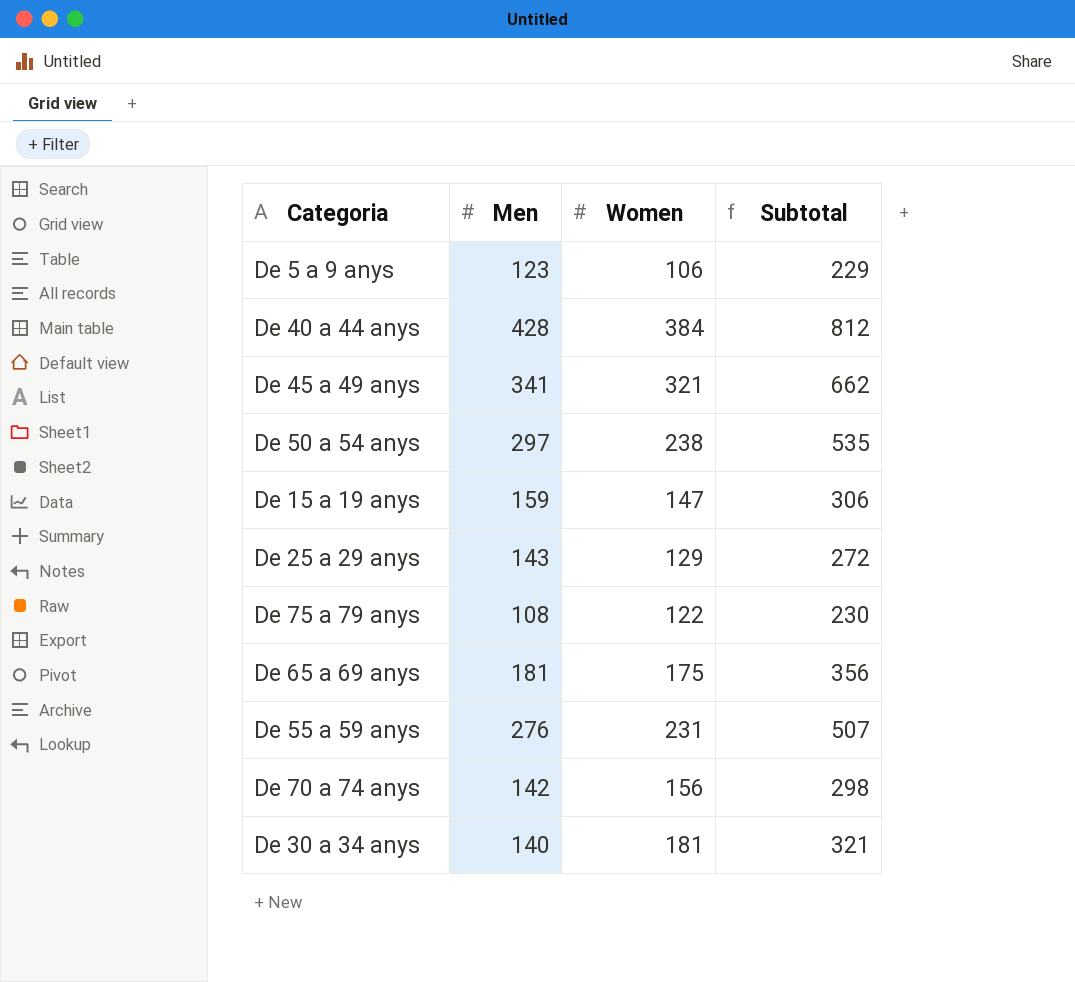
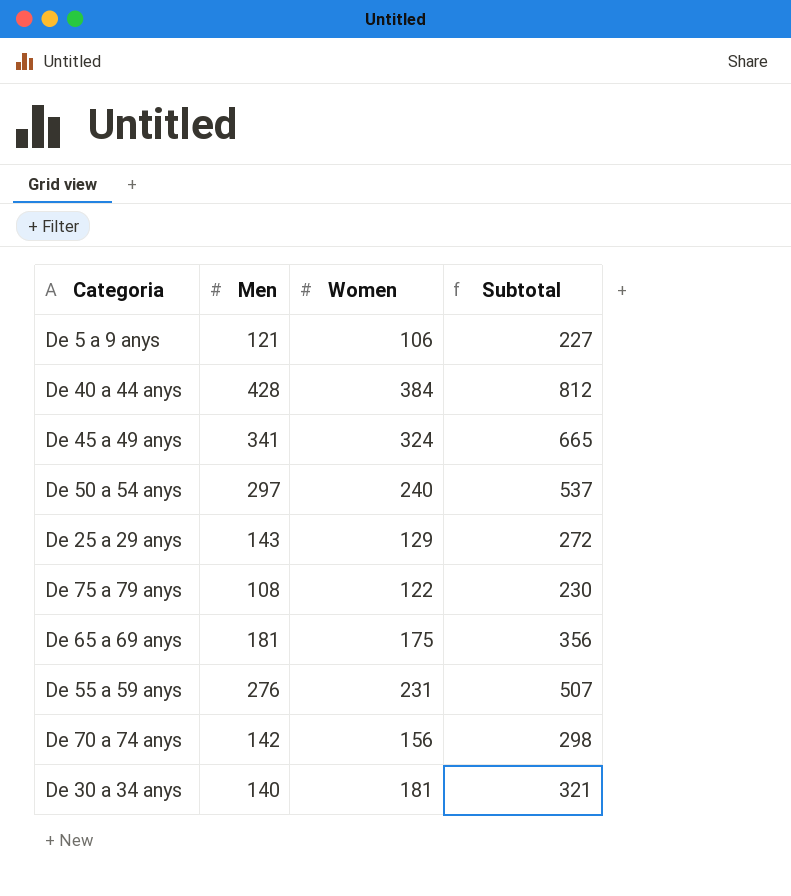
row De 15 a 19 anys: 159 | 147 | 306 -> none
De 5 a 9 anys | Men: 123 -> 121
De 5 a 9 anys | Subtotal: 229 -> 227
De 45 a 49 anys | Women: 321 -> 324
De 45 a 49 anys | Subtotal: 662 -> 665
De 50 a 54 anys | Women: 238 -> 240
De 50 a 54 anys | Subtotal: 535 -> 537

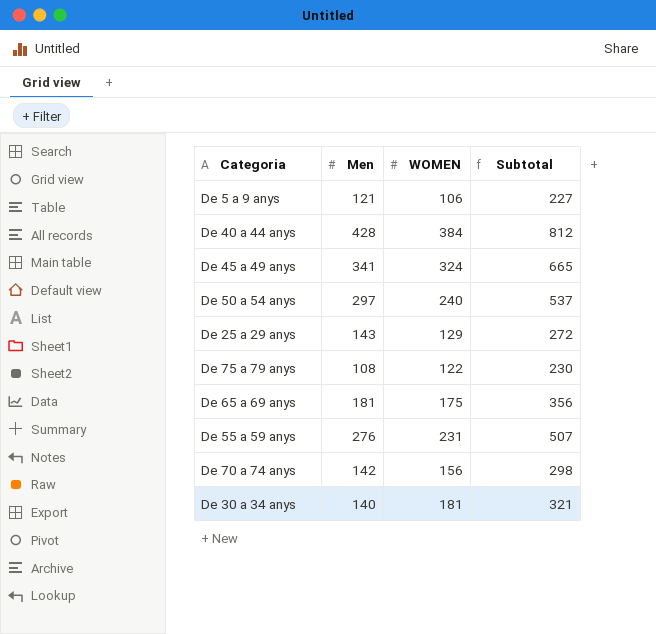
column name: Women -> WOMEN

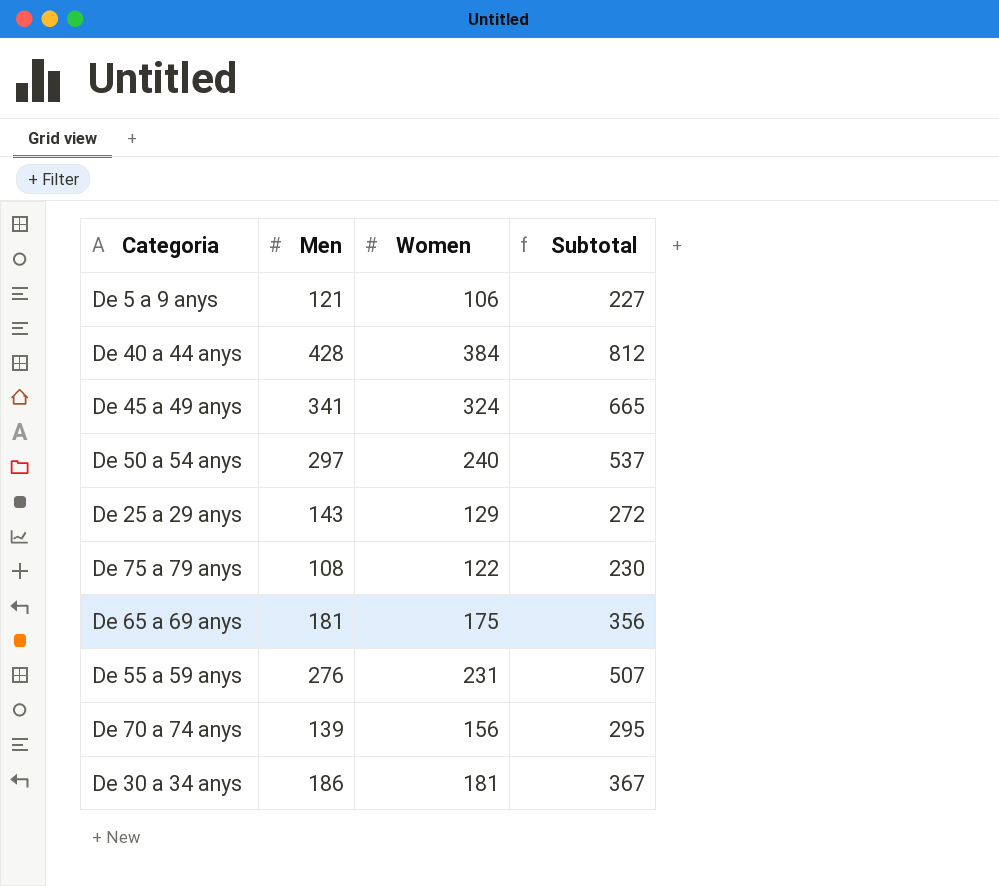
column name: WOMEN -> Women
De 70 a 74 anys | Men: 142 -> 139
De 70 a 74 anys | Subtotal: 298 -> 295
De 30 a 34 anys | Men: 140 -> 186
De 30 a 34 anys | Subtotal: 321 -> 367

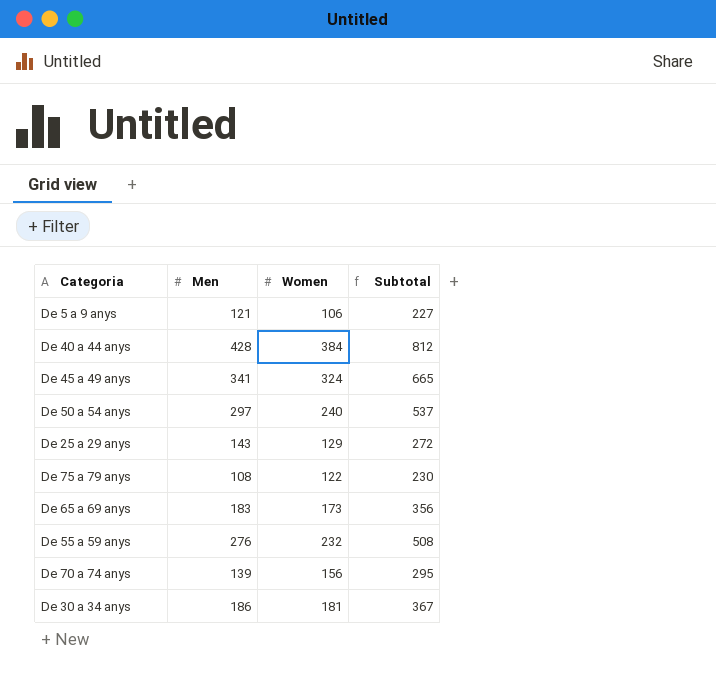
De 65 a 69 anys | Men: 181 -> 183
De 65 a 69 anys | Women: 175 -> 173
De 55 a 59 anys | Women: 231 -> 232
De 55 a 59 anys | Subtotal: 507 -> 508

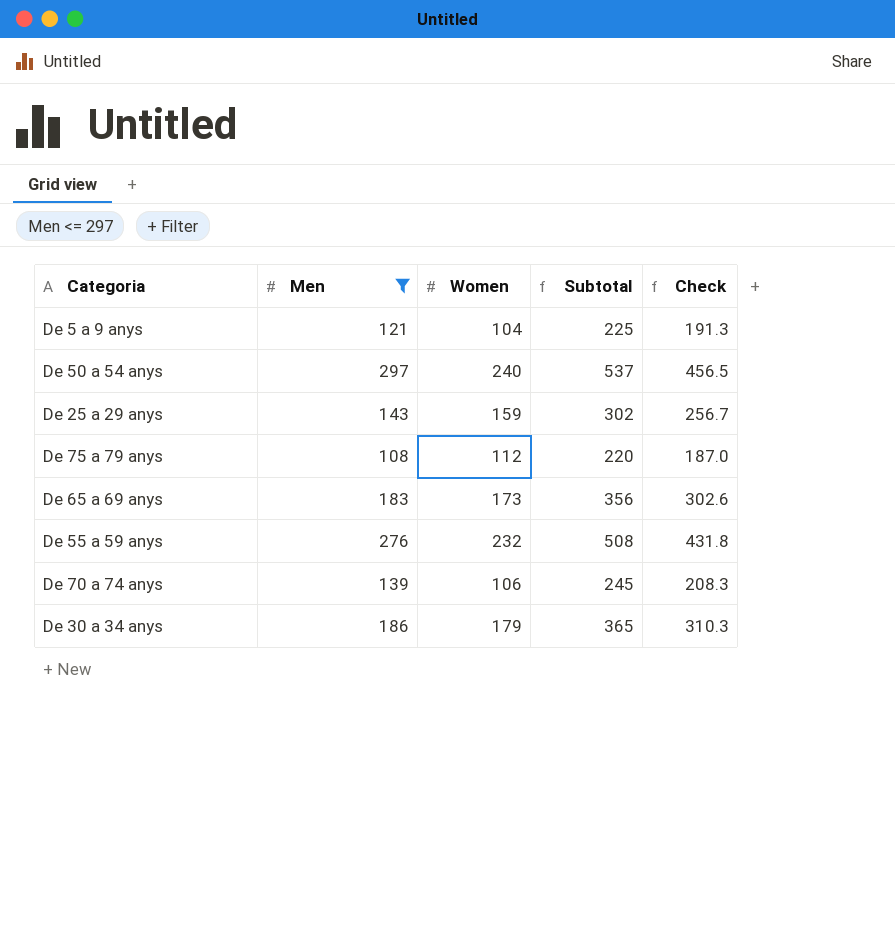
filter: none -> Men <= 297
column Check | formula: none -> [Subtotal] * 0.85
De 5 a 9 anys | Women: 106 -> 104
De 5 a 9 anys | Subtotal: 227 -> 225
De 25 a 29 anys | Women: 129 -> 159
De 25 a 29 anys | Subtotal: 272 -> 302
De 75 a 79 anys | Women: 122 -> 112
De 75 a 79 anys | Subtotal: 230 -> 220
De 70 a 74 anys | Women: 156 -> 106
De 70 a 74 anys | Subtotal: 295 -> 245
De 30 a 34 anys | Women: 181 -> 179
De 30 a 34 anys | Subtotal: 367 -> 365

